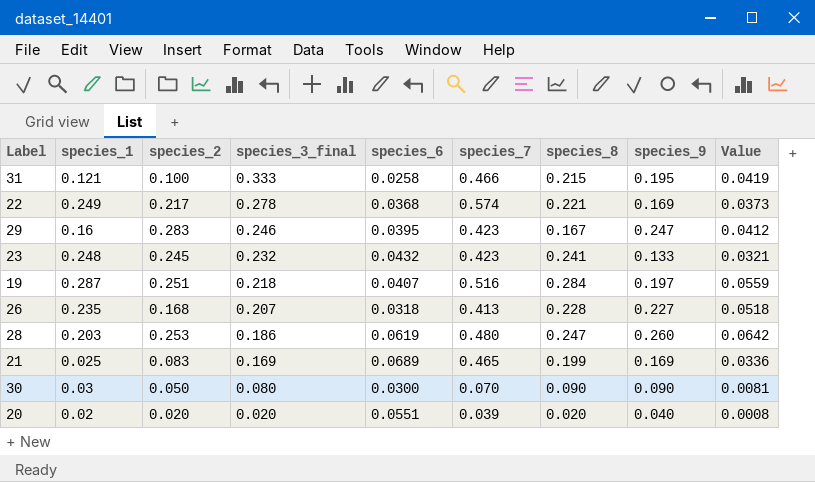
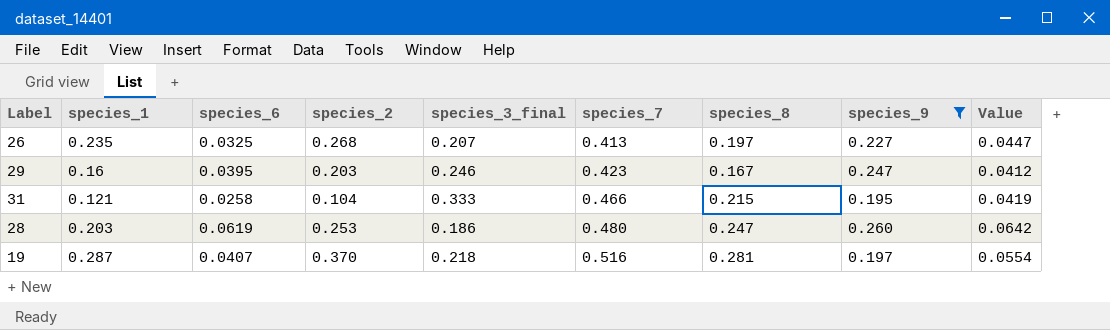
filter: none -> species_9 >= 0.195
row order: species_3_final descending -> species_7 ascending
column species_6 | position: 5 -> 3
26 | species_6: 0.0318 -> 0.0325
26 | species_2: 0.168 -> 0.268
26 | species_8: 0.228 -> 0.197
26 | Value: 0.0518 -> 0.0447
29 | species_2: 0.283 -> 0.203
31 | species_2: 0.100 -> 0.104
19 | species_2: 0.251 -> 0.370
19 | species_8: 0.284 -> 0.281
19 | Value: 0.0559 -> 0.0554

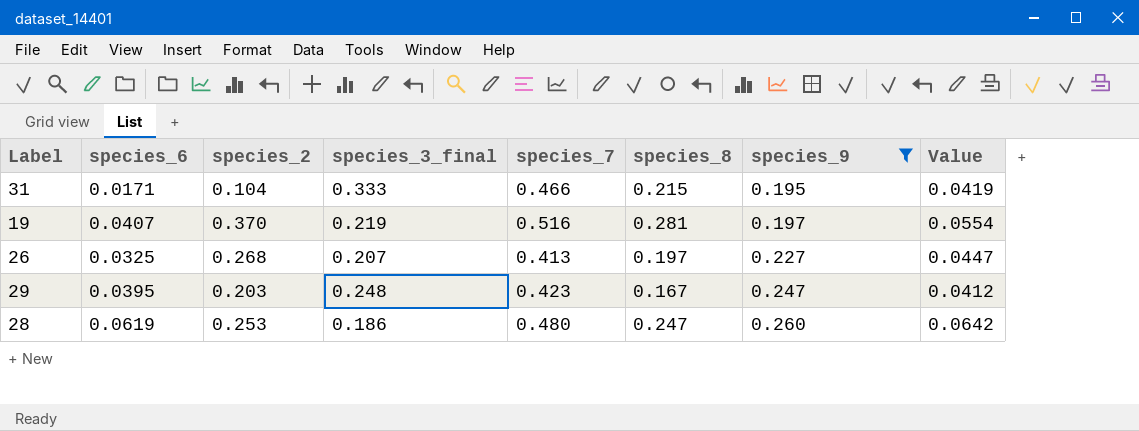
row order: species_7 ascending -> species_9 ascending
column species_1 | position: 2 -> none
31 | species_6: 0.0258 -> 0.0171
19 | species_3_final: 0.218 -> 0.219
29 | species_3_final: 0.246 -> 0.248

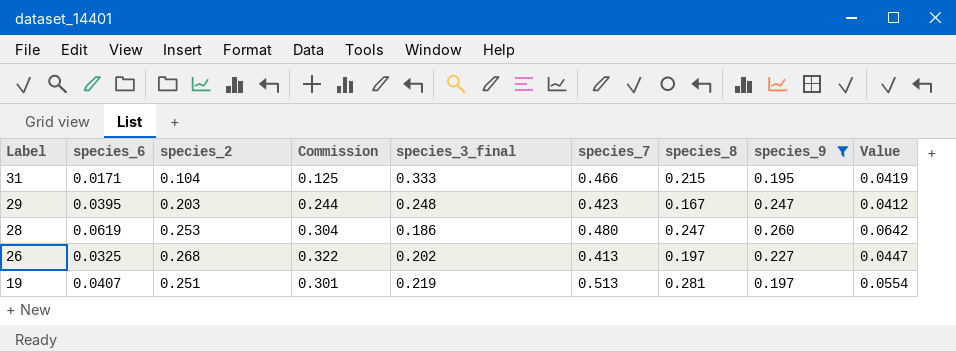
row order: species_9 ascending -> Label descending
column Commission | formula: none -> [species_2] * 1.2
26 | species_3_final: 0.207 -> 0.202
19 | species_2: 0.370 -> 0.251
19 | species_7: 0.516 -> 0.513

